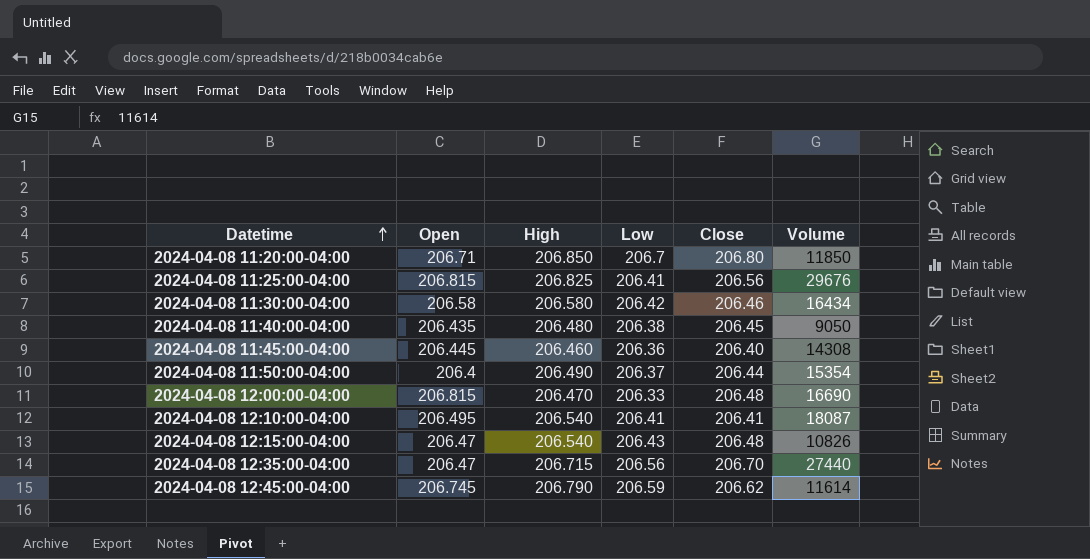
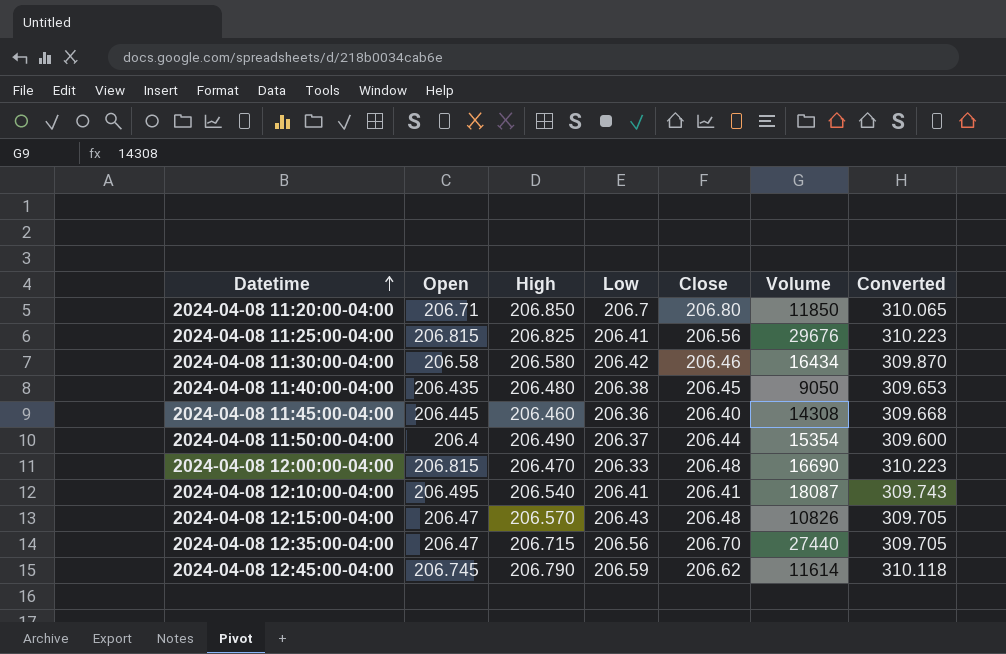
column Converted | formula: none -> [Open] * 1.5
2024-04-08 12:15:00-04:00 | High: 206.540 -> 206.570

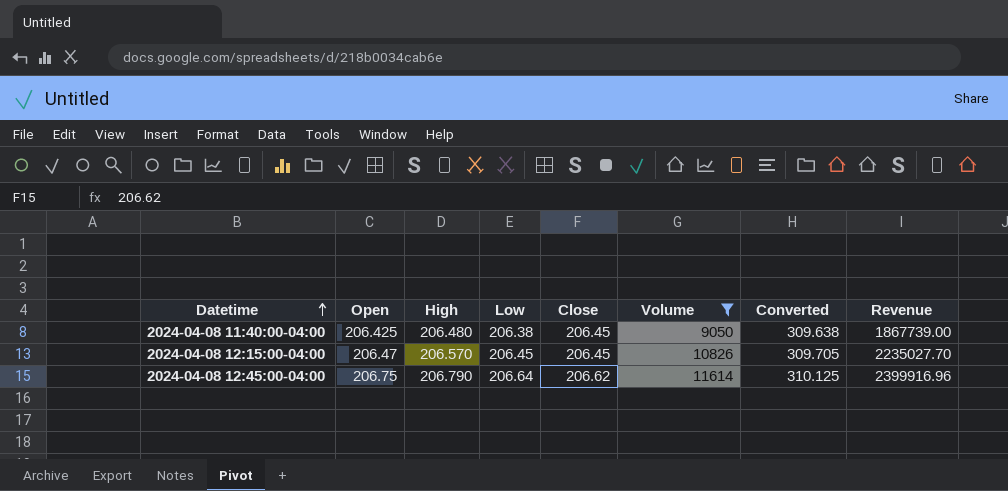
filter: none -> Volume <= 11614
column Revenue | formula: none -> [Low] * [Volume]
2024-04-08 11:40:00-04:00 | Open: 206.435 -> 206.425
2024-04-08 11:40:00-04:00 | Converted: 309.653 -> 309.638
2024-04-08 12:15:00-04:00 | Low: 206.43 -> 206.45
2024-04-08 12:15:00-04:00 | Close: 206.48 -> 206.45
2024-04-08 12:45:00-04:00 | Open: 206.745 -> 206.75
2024-04-08 12:45:00-04:00 | Low: 206.59 -> 206.64
2024-04-08 12:45:00-04:00 | Converted: 310.118 -> 310.125

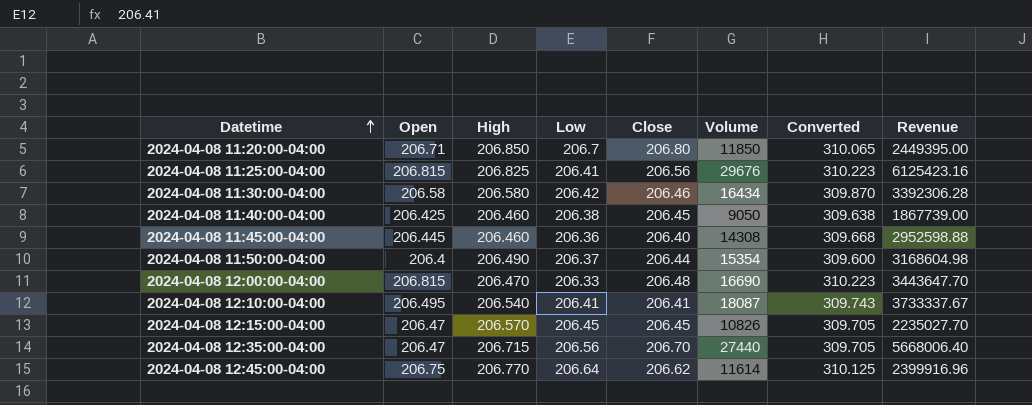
filter: Volume <= 11614 -> none
2024-04-08 11:40:00-04:00 | High: 206.480 -> 206.460
2024-04-08 12:45:00-04:00 | High: 206.790 -> 206.770

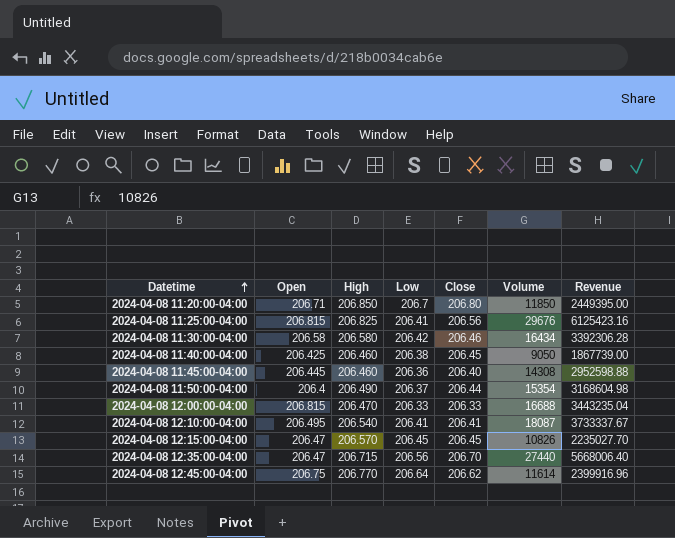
column Converted | formula: [Open] * 1.5 -> none
2024-04-08 12:00:00-04:00 | Close: 206.48 -> 206.33
2024-04-08 12:00:00-04:00 | Volume: 16690 -> 16688
2024-04-08 12:00:00-04:00 | Revenue: 3443647.70 -> 3443235.04

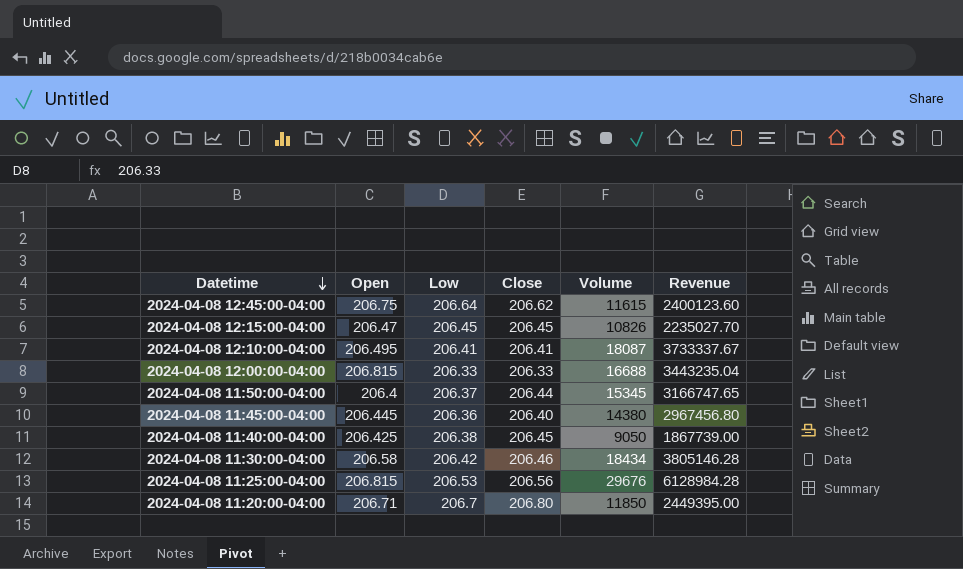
row order: Datetime ascending -> Datetime descending
column High | position: 3 -> none
row 2024-04-08 12:35:00-04:00: 206.47 | 206.715 | 206.56 | 206.70 | 27440 | 5668006.40 -> none
2024-04-08 12:45:00-04:00 | Volume: 11614 -> 11615
2024-04-08 12:45:00-04:00 | Revenue: 2399916.96 -> 2400123.60
2024-04-08 11:50:00-04:00 | Volume: 15354 -> 15345
2024-04-08 11:50:00-04:00 | Revenue: 3168604.98 -> 3166747.65
2024-04-08 11:45:00-04:00 | Volume: 14308 -> 14380
2024-04-08 11:45:00-04:00 | Revenue: 2952598.88 -> 2967456.80
2024-04-08 11:30:00-04:00 | Volume: 16434 -> 18434
2024-04-08 11:30:00-04:00 | Revenue: 3392306.28 -> 3805146.28
2024-04-08 11:25:00-04:00 | Low: 206.41 -> 206.53
2024-04-08 11:25:00-04:00 | Revenue: 6125423.16 -> 6128984.28

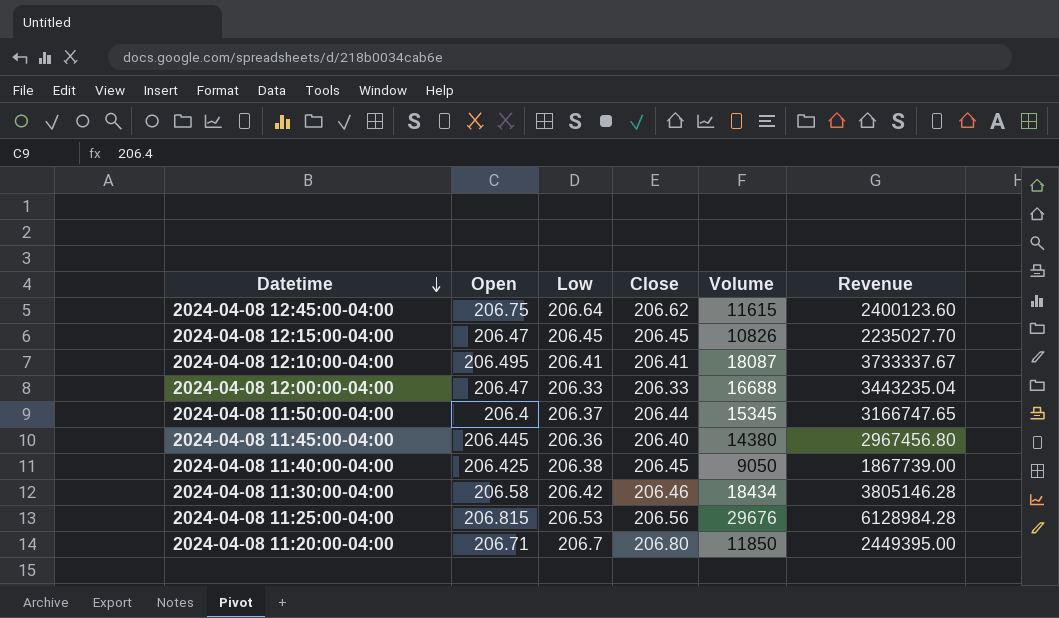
2024-04-08 12:00:00-04:00 | Open: 206.815 -> 206.47

